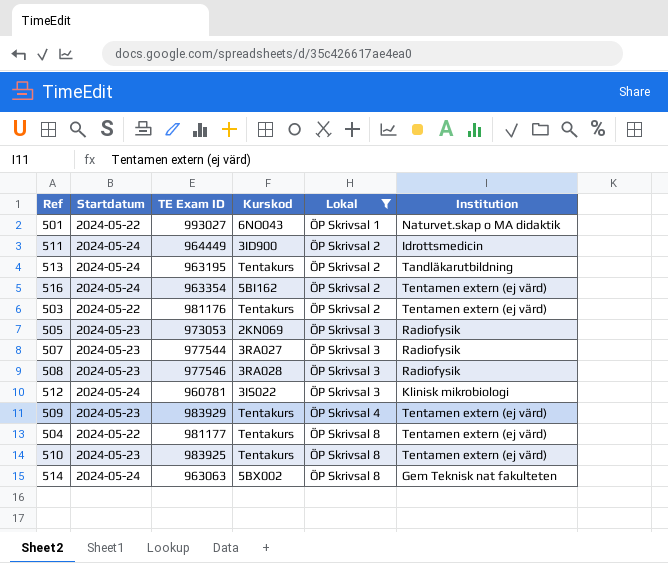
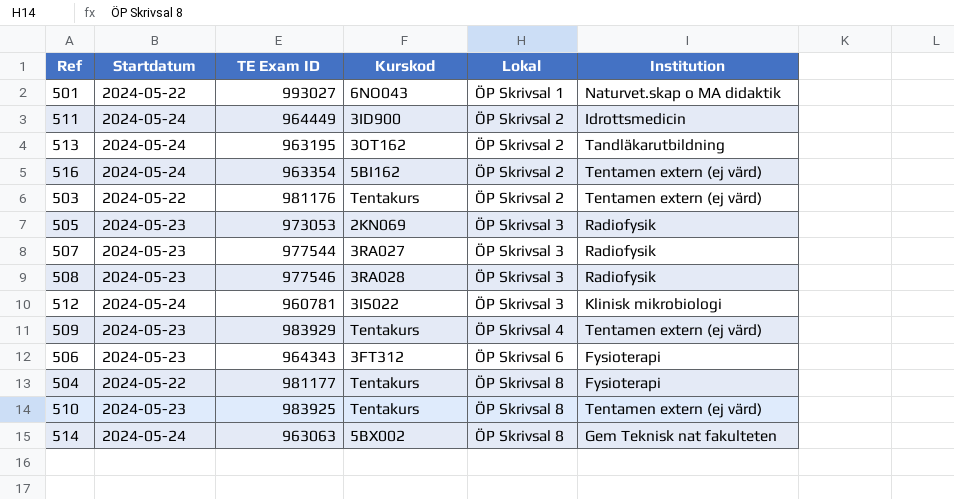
filter: Lokal != ÖP Skrivsal 6 -> none
513 | Kurskod: Tentakurs -> 3OT162
504 | Institution: Tentamen extern (ej värd) -> Fysioterapi

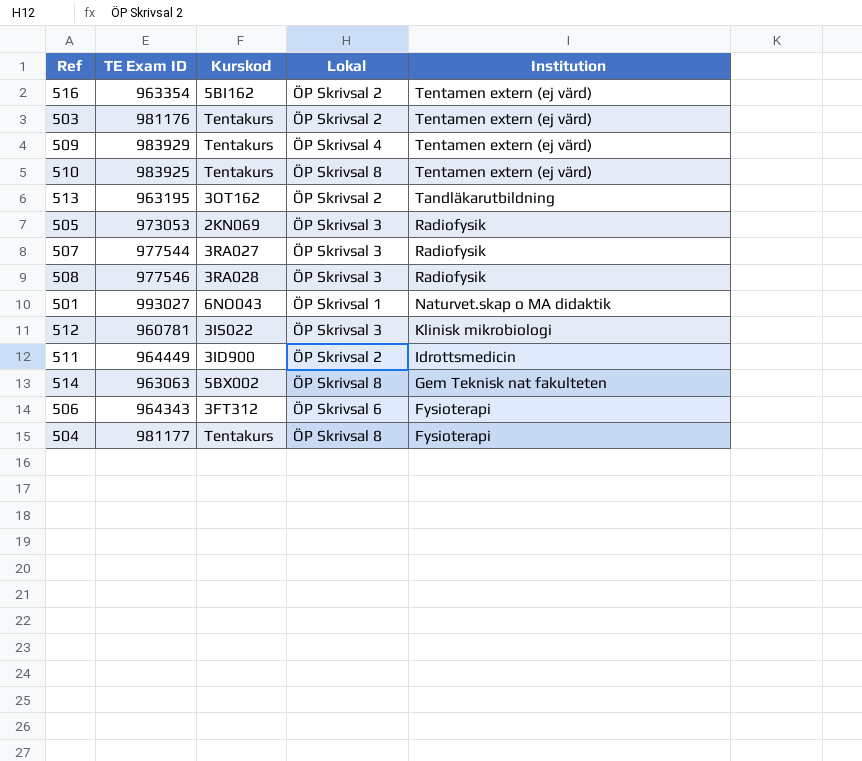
row order: Lokal ascending -> Institution descending
column Startdatum | position: 2 -> none

